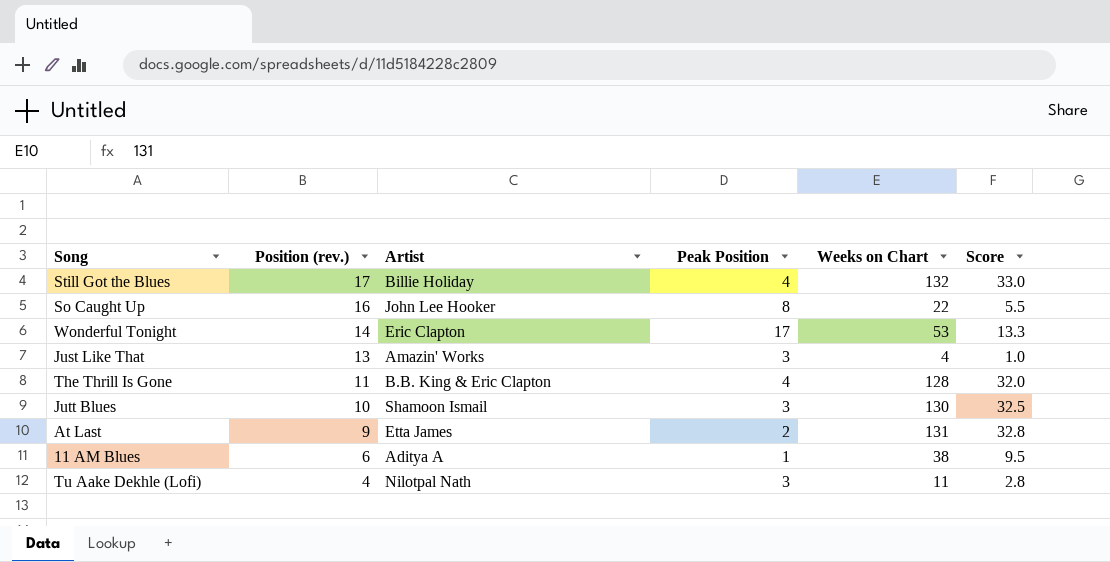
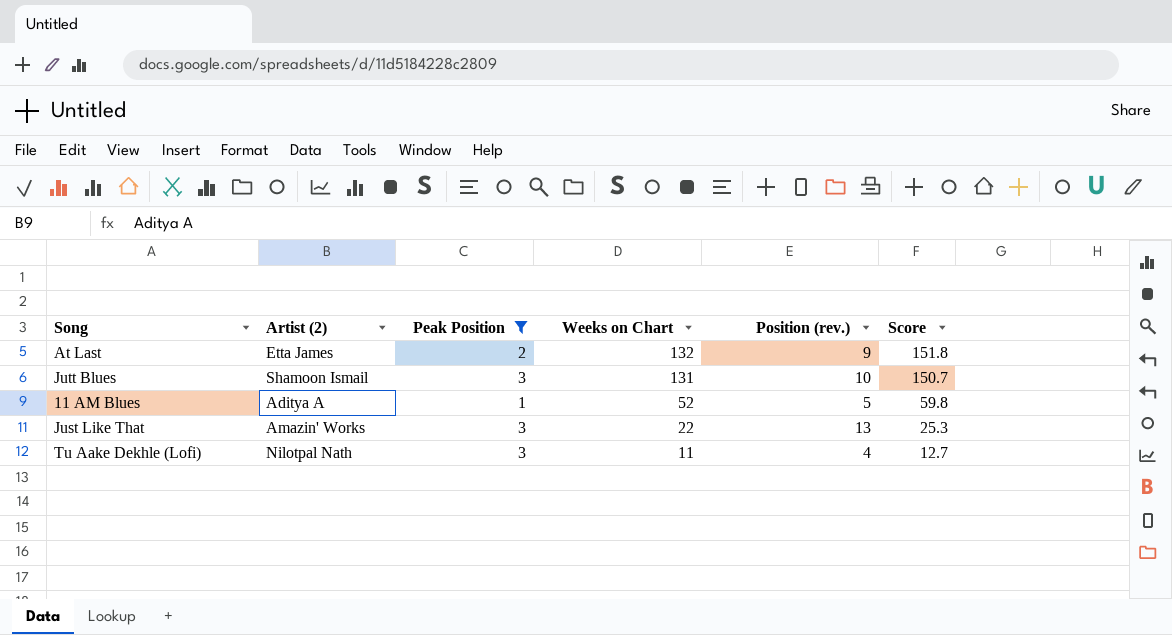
filter: none -> Peak Position <= 3
row order: Position (rev.) descending -> Weeks on Chart descending
column name: Artist -> Artist (2)
column Position (rev.) | position: 2 -> 5
column Score | formula: [Weeks on Chart] * 0.25 -> [Weeks on Chart] * 1.15
At Last | Weeks on Chart: 131 -> 132
Jutt Blues | Weeks on Chart: 130 -> 131
11 AM Blues | Weeks on Chart: 38 -> 52
11 AM Blues | Position (rev.): 6 -> 5
Just Like That | Weeks on Chart: 4 -> 22

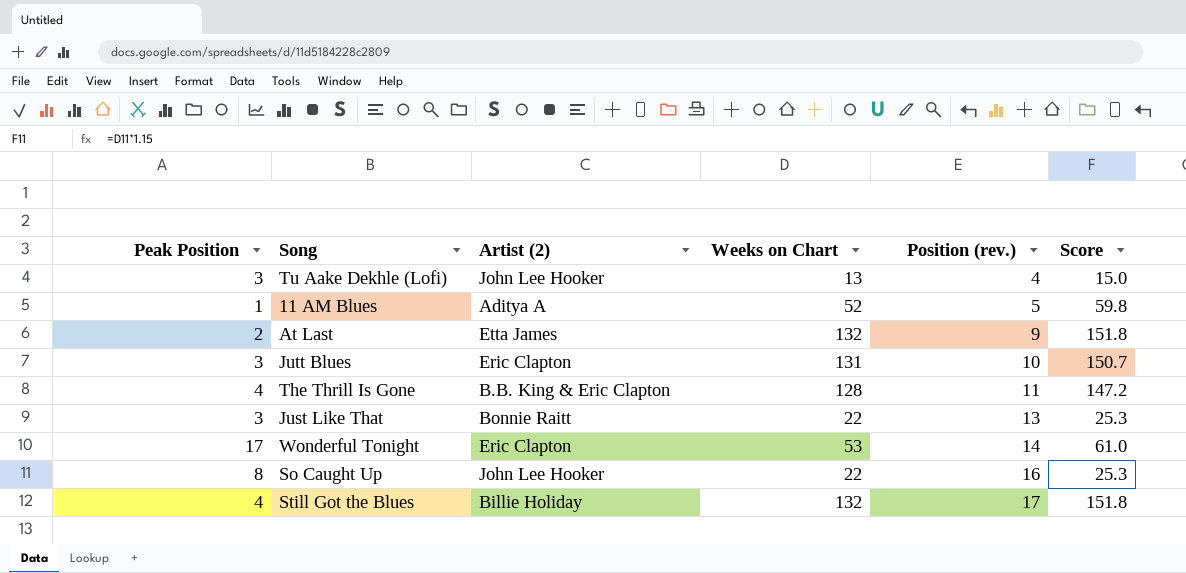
filter: Peak Position <= 3 -> none
row order: Weeks on Chart descending -> Position (rev.) ascending
column Peak Position | position: 3 -> 1
Tu Aake Dekhle (Lofi) | Artist (2): Nilotpal Nath -> John Lee Hooker
Tu Aake Dekhle (Lofi) | Weeks on Chart: 11 -> 13
Tu Aake Dekhle (Lofi) | Score: 12.7 -> 15.0
Jutt Blues | Artist (2): Shamoon Ismail -> Eric Clapton
Just Like That | Artist (2): Amazin' Works -> Bonnie Raitt

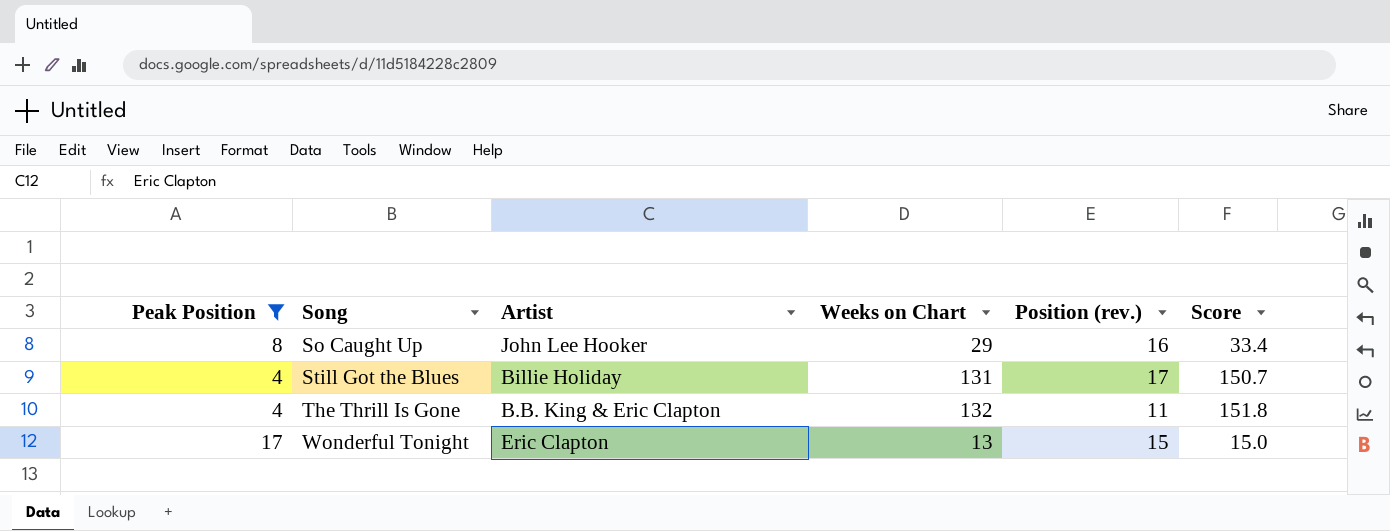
filter: none -> Peak Position >= 4
row order: Position (rev.) ascending -> Song ascending
column name: Artist (2) -> Artist
So Caught Up | Weeks on Chart: 22 -> 29
So Caught Up | Score: 25.3 -> 33.4
Still Got the Blues | Weeks on Chart: 132 -> 131
Still Got the Blues | Score: 151.8 -> 150.7
The Thrill Is Gone | Weeks on Chart: 128 -> 132
The Thrill Is Gone | Score: 147.2 -> 151.8
Wonderful Tonight | Weeks on Chart: 53 -> 13
Wonderful Tonight | Position (rev.): 14 -> 15
Wonderful Tonight | Score: 61.0 -> 15.0

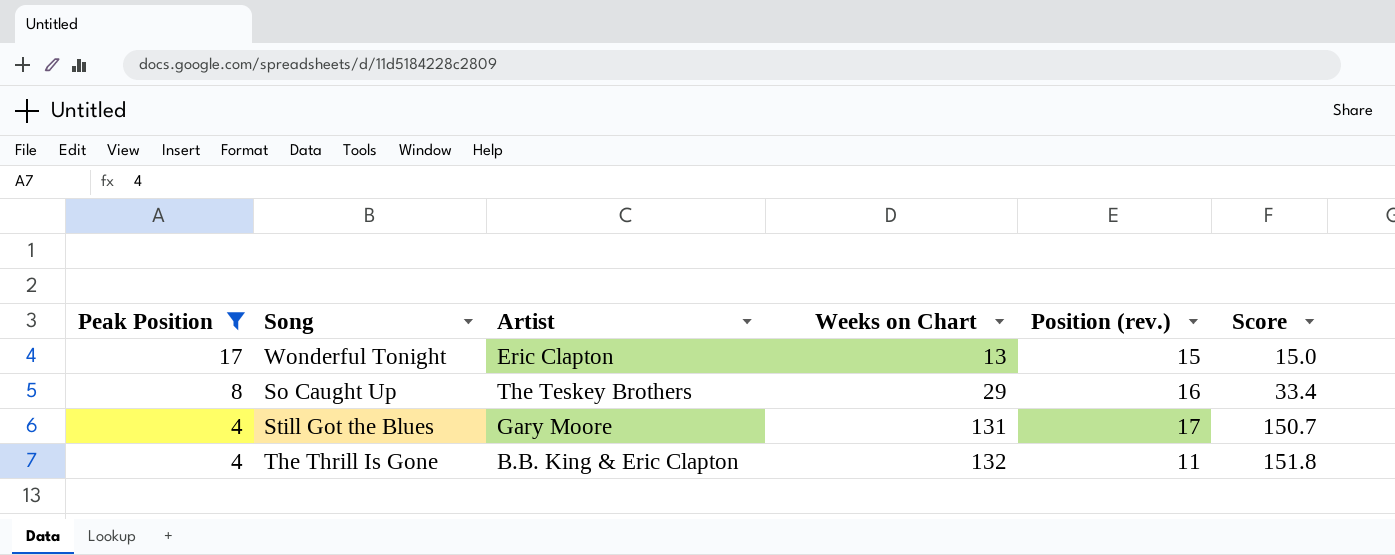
row order: Song ascending -> Peak Position descending
So Caught Up | Artist: John Lee Hooker -> The Teskey Brothers
Still Got the Blues | Artist: Billie Holiday -> Gary Moore

